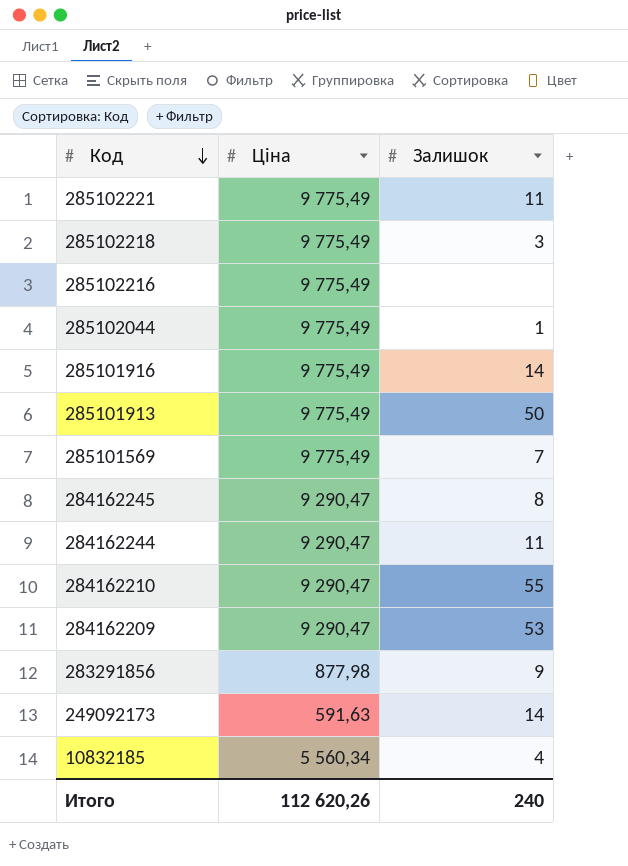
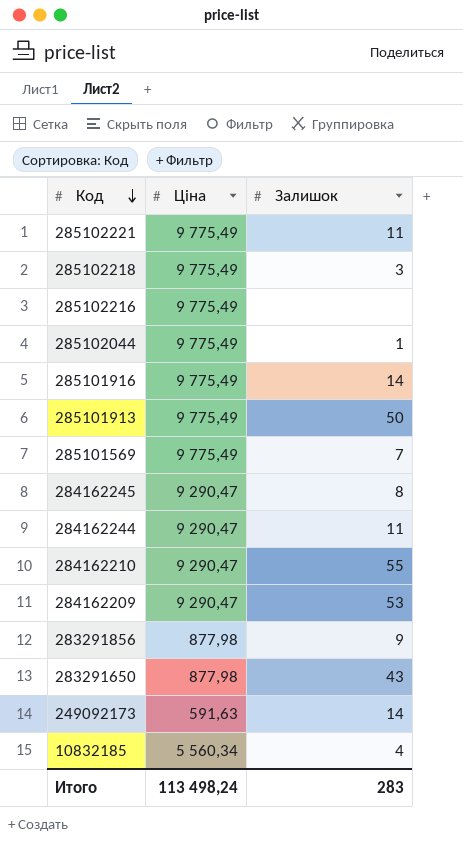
row 283291650: none -> 877,98 | 43
Итого | Ціна: 112 620,26 -> 113 498,24
Итого | Залишок: 240 -> 283

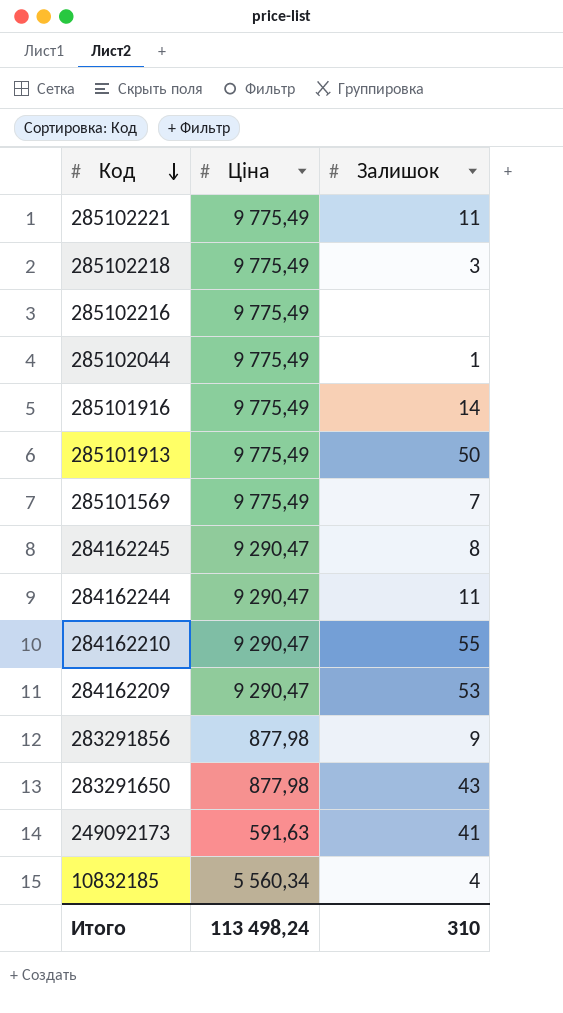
249092173 | Залишок: 14 -> 41
Итого | Залишок: 283 -> 310

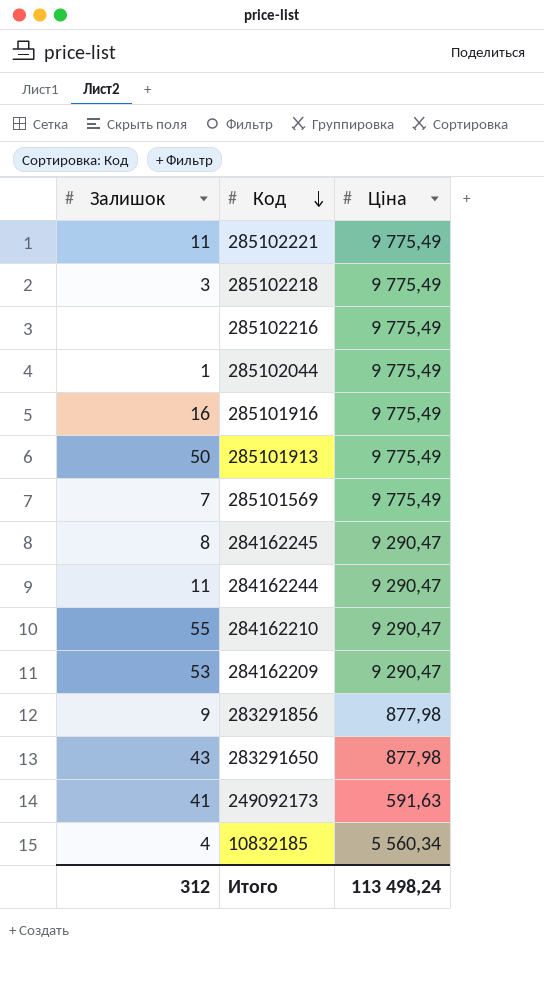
column Залишок | position: 3 -> 1
285101916 | Залишок: 14 -> 16
Итого | Залишок: 310 -> 312

